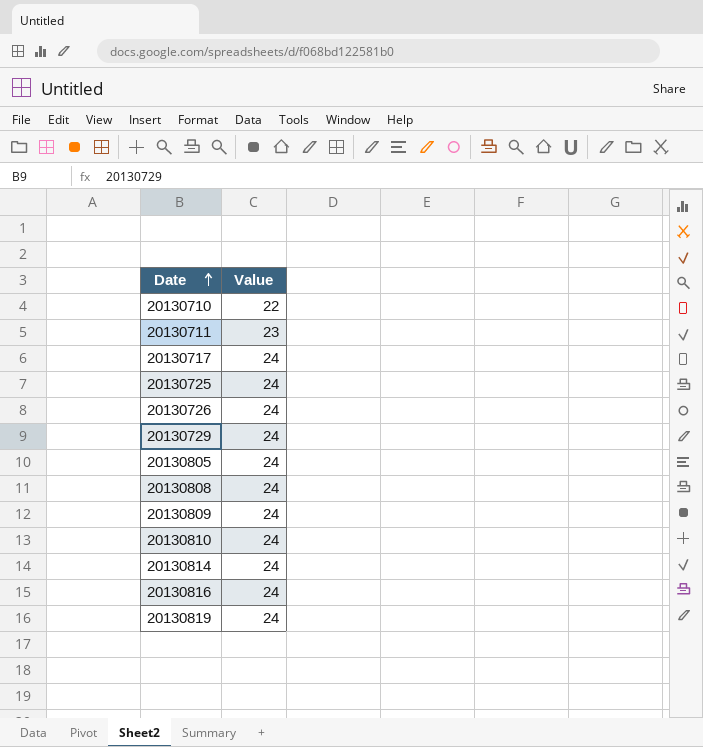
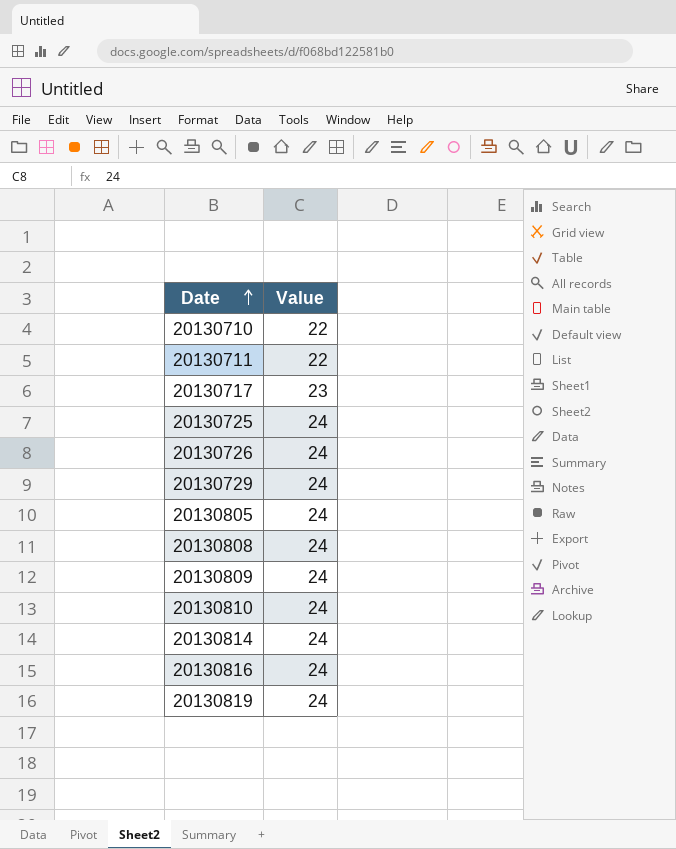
20130711 | Value: 23 -> 22
20130717 | Value: 24 -> 23

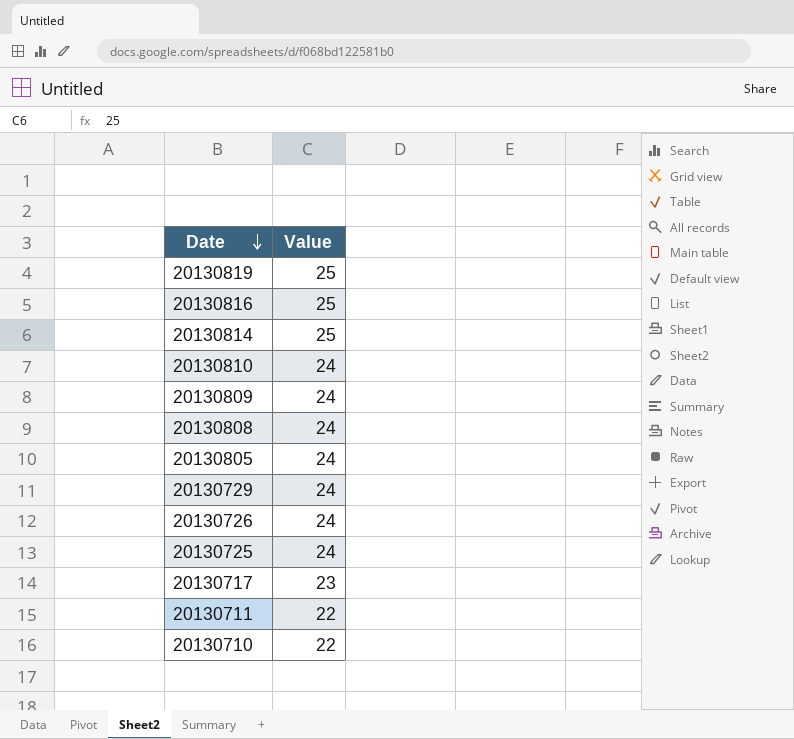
row order: Date ascending -> Date descending
20130819 | Value: 24 -> 25
20130816 | Value: 24 -> 25
20130814 | Value: 24 -> 25

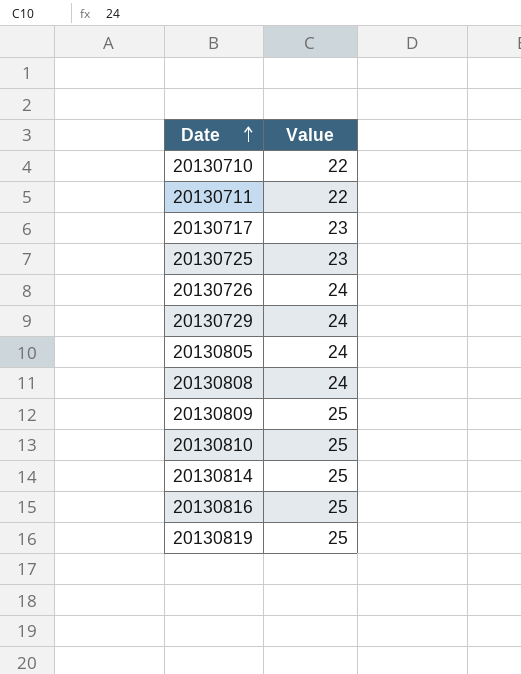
row order: Date descending -> Date ascending
20130725 | Value: 24 -> 23
20130809 | Value: 24 -> 25
20130810 | Value: 24 -> 25

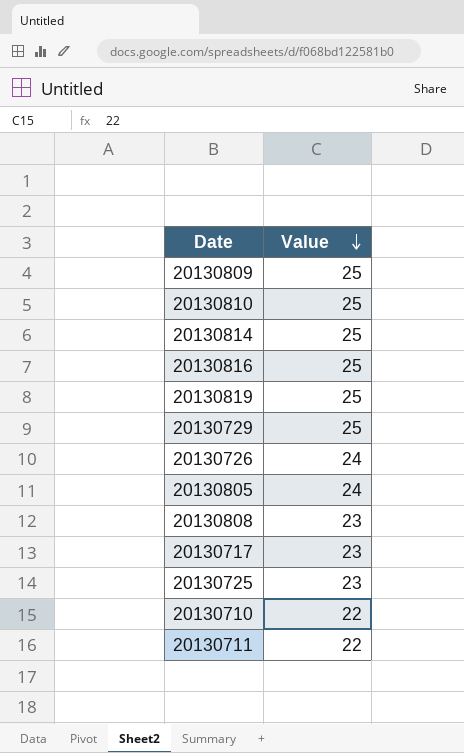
row order: Date ascending -> Value descending
20130729 | Value: 24 -> 25
20130808 | Value: 24 -> 23

